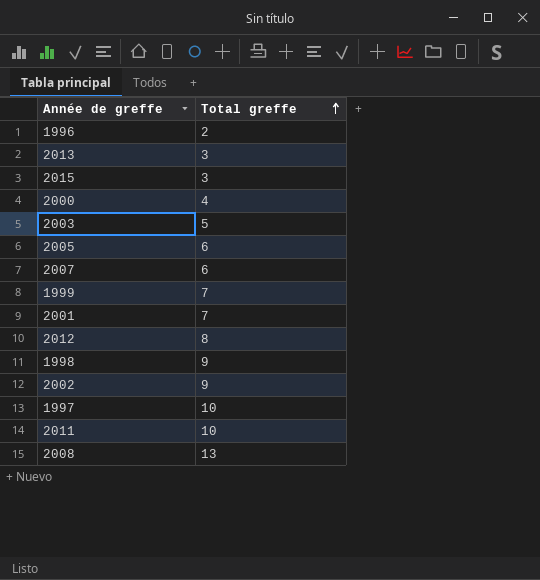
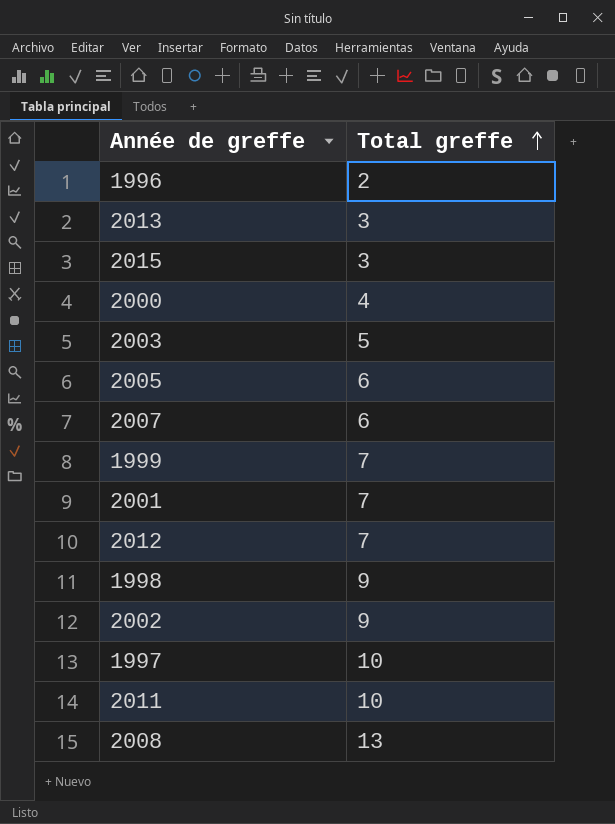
2012 | Total greffe: 8 -> 7

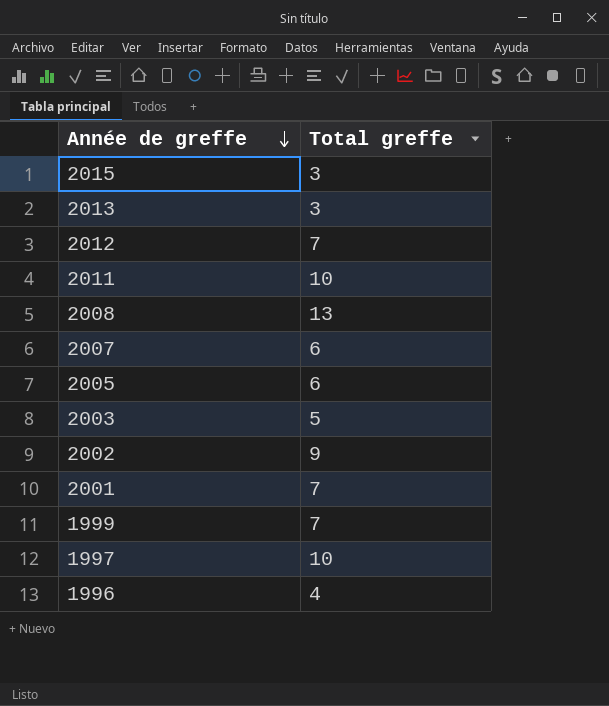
row order: Total greffe ascending -> Année de greffe descending
row 2000: 4 -> none
row 1998: 9 -> none
1996 | Total greffe: 2 -> 4

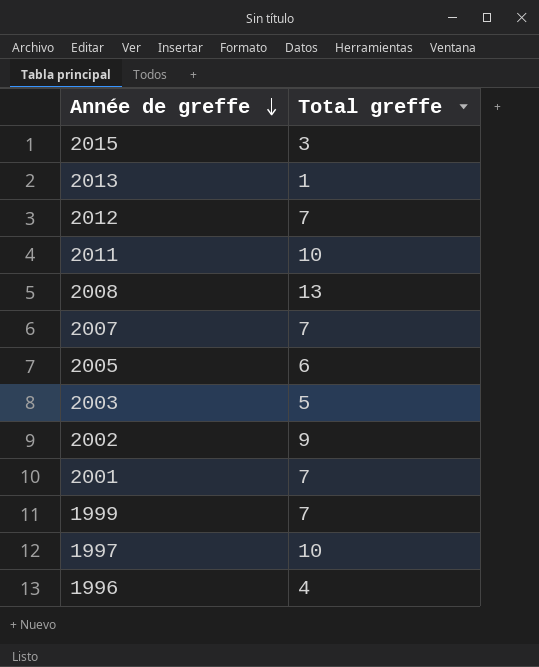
2013 | Total greffe: 3 -> 1
2007 | Total greffe: 6 -> 7

